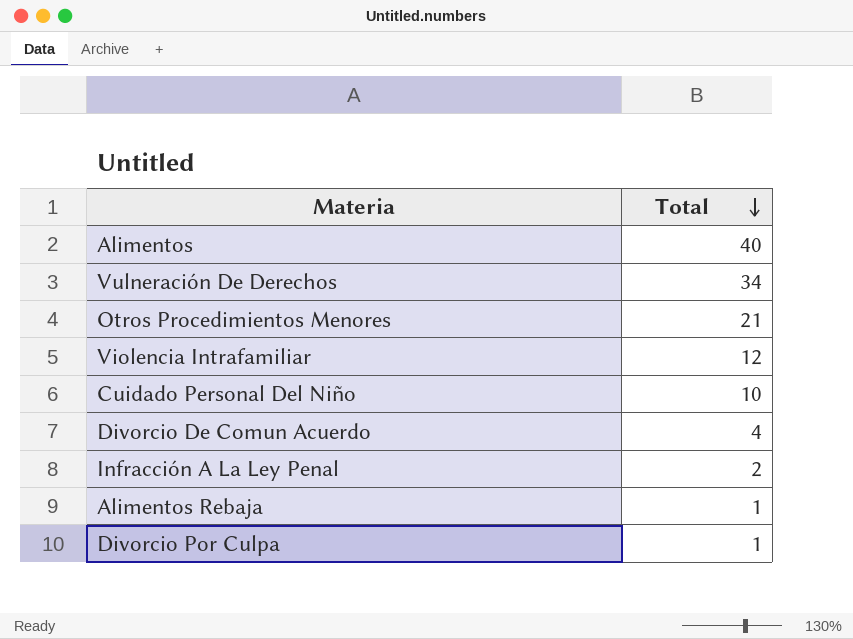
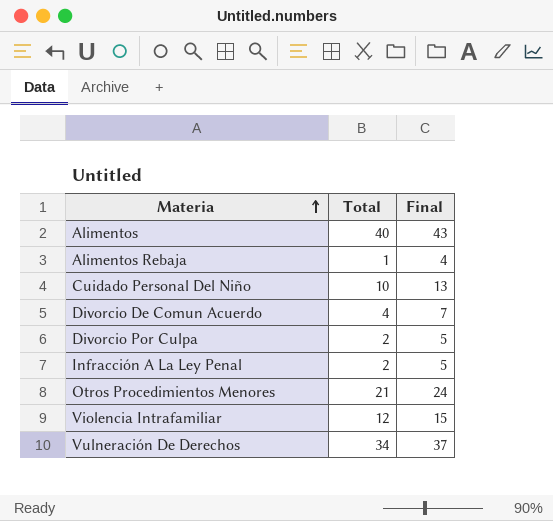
row order: Total descending -> Materia ascending
column Final | formula: none -> [Total] + 3
Divorcio Por Culpa | Total: 1 -> 2

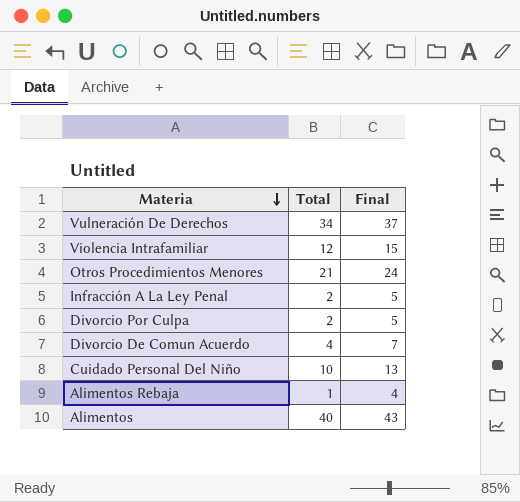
row order: Materia ascending -> Materia descending

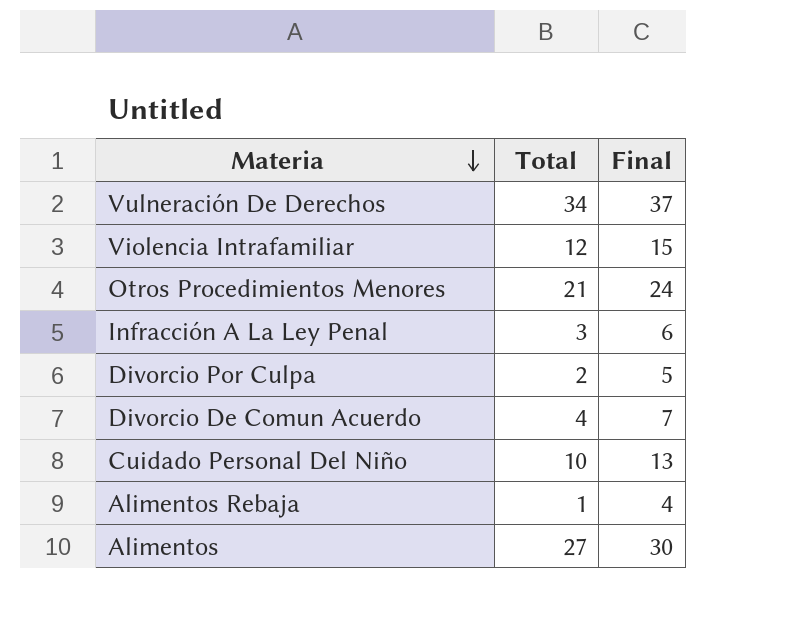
Infracción A La Ley Penal | Total: 2 -> 3
Infracción A La Ley Penal | Final: 5 -> 6
Alimentos | Total: 40 -> 27
Alimentos | Final: 43 -> 30

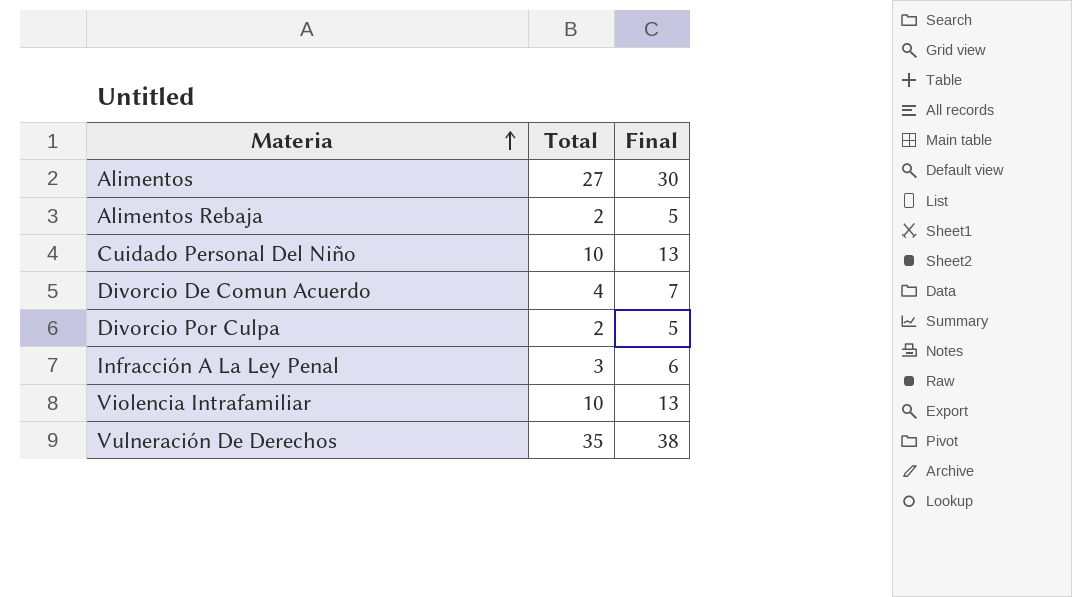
row order: Materia descending -> Materia ascending
row Otros Procedimientos Menores: 21 | 24 -> none
Alimentos Rebaja | Total: 1 -> 2
Alimentos Rebaja | Final: 4 -> 5
Violencia Intrafamiliar | Total: 12 -> 10
Violencia Intrafamiliar | Final: 15 -> 13
Vulneración De Derechos | Total: 34 -> 35
Vulneración De Derechos | Final: 37 -> 38

